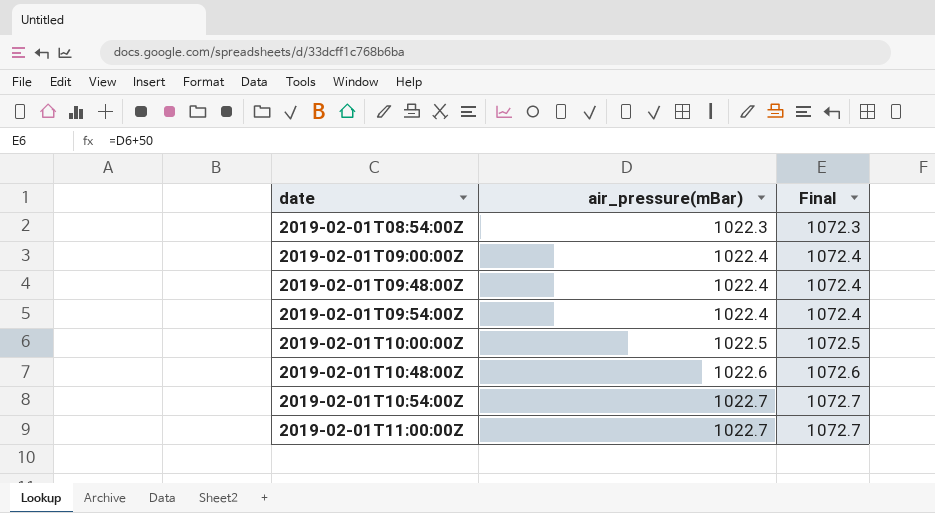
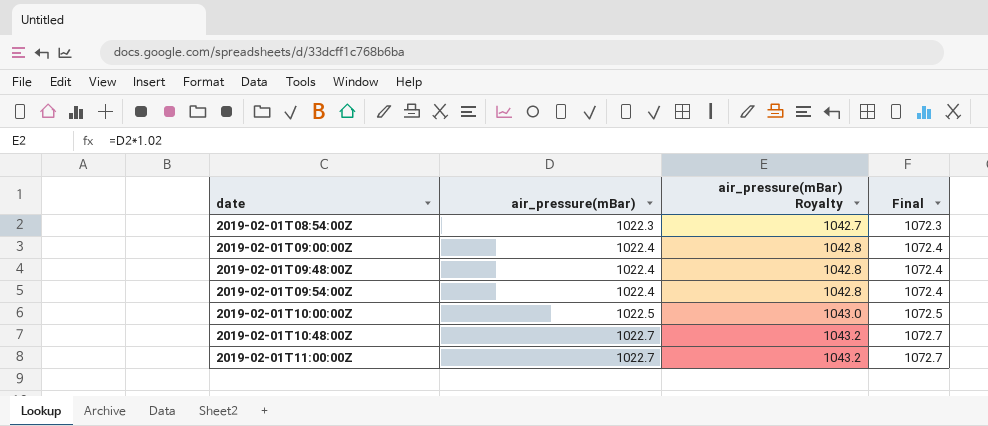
column air_pressure(mBar) Royalty | formula: none -> [air_pressure(mBar)] * 1.02
row 2019-02-01T10:54:00Z: 1022.7 | 1072.7 -> none
2019-02-01T10:48:00Z | air_pressure(mBar): 1022.6 -> 1022.7
2019-02-01T10:48:00Z | Final: 1072.6 -> 1072.7

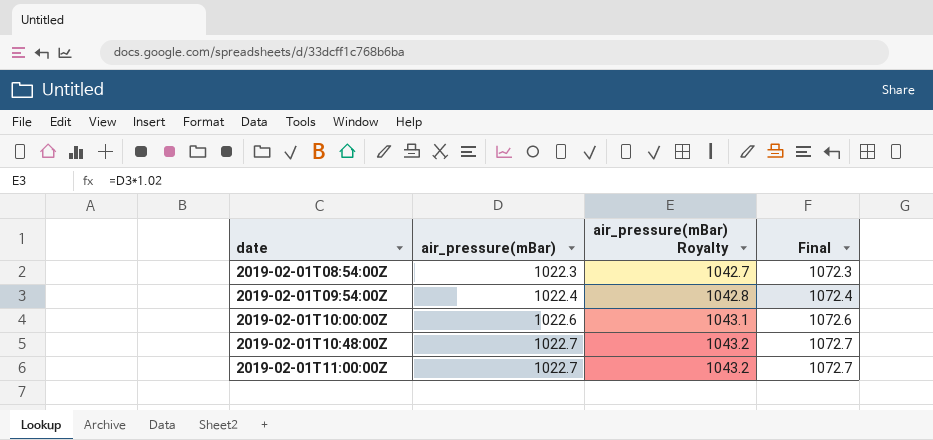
row 2019-02-01T09:00:00Z: 1022.4 | 1042.8 | 1072.4 -> none
row 2019-02-01T09:48:00Z: 1022.4 | 1042.8 | 1072.4 -> none
2019-02-01T10:00:00Z | air_pressure(mBar): 1022.5 -> 1022.6
2019-02-01T10:00:00Z | air_pressure(mBar) Royalty: 1043.0 -> 1043.1
2019-02-01T10:00:00Z | Final: 1072.5 -> 1072.6

